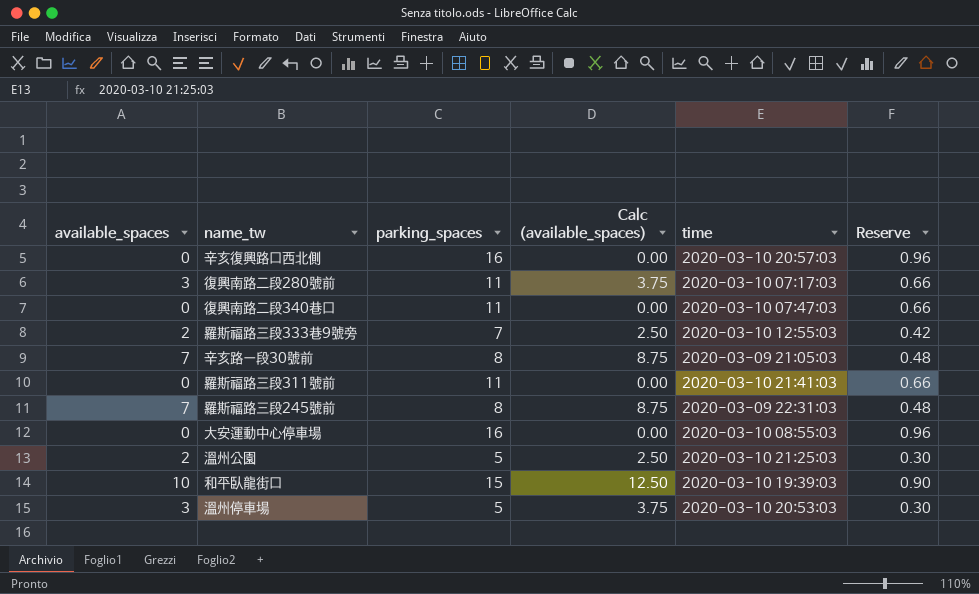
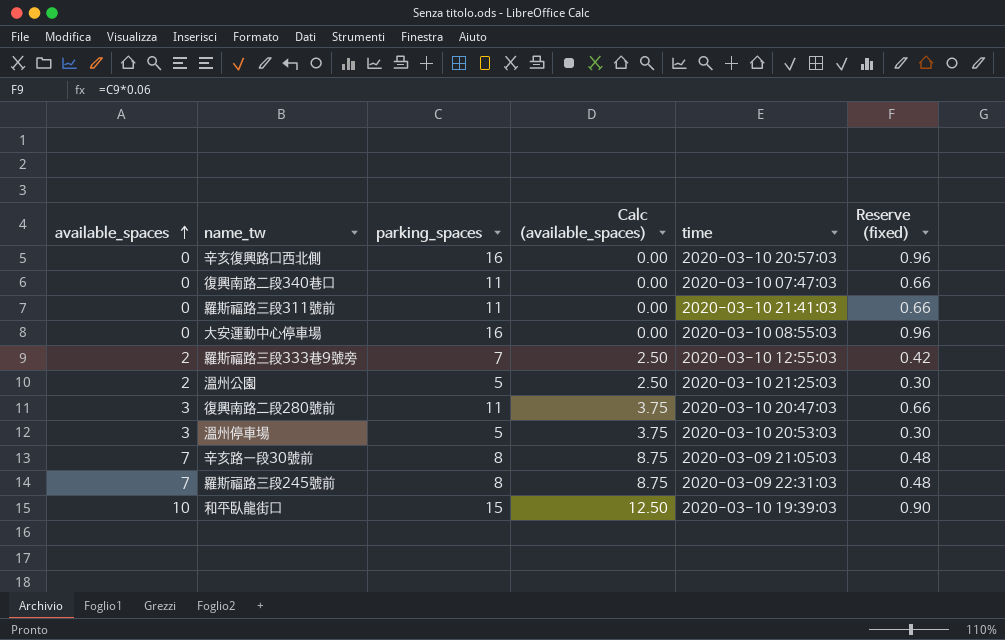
row order: none -> available_spaces ascending
column name: Reserve -> Reserve (fixed)
復興南路二段280號前 | time: 2020-03-10 07:17:03 -> 2020-03-10 20:47:03

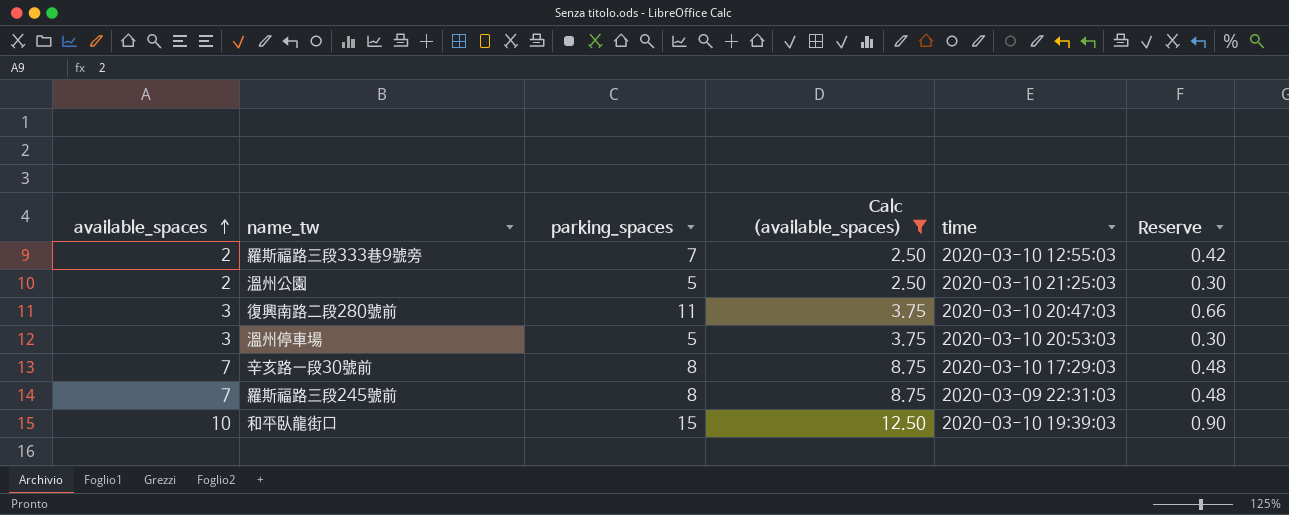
filter: none -> Calc (available_spaces) != 0.00
column name: Reserve (fixed) -> Reserve
辛亥路一段30號前 | time: 2020-03-09 21:05:03 -> 2020-03-10 17:29:03

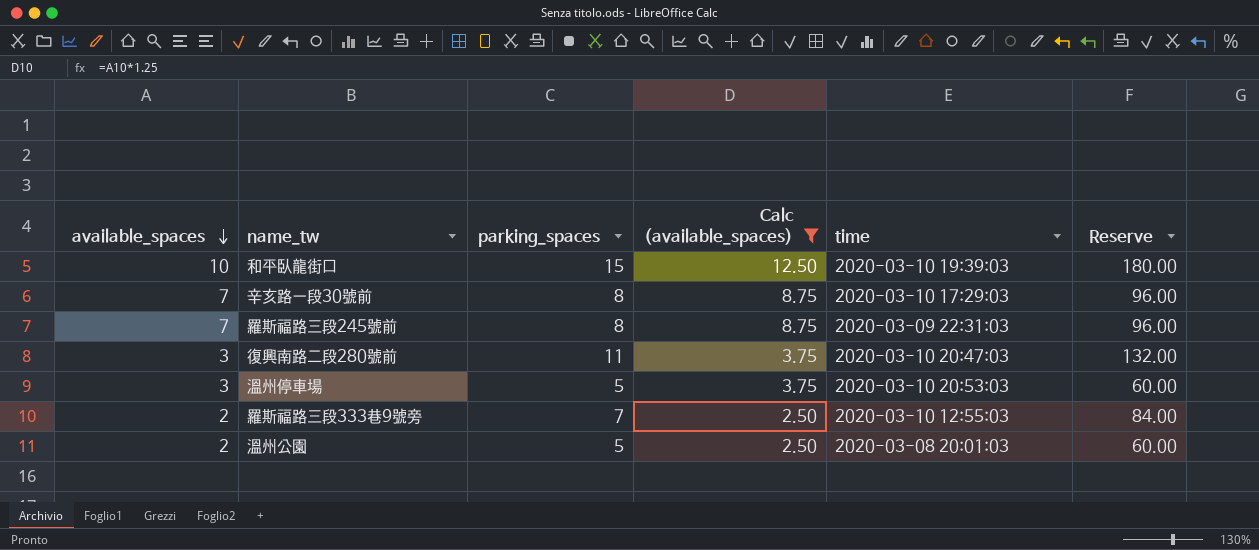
row order: available_spaces ascending -> available_spaces descending
column Reserve | formula: [parking_spaces] * 0.06 -> [parking_spaces] * 12
溫州公園 | time: 2020-03-10 21:25:03 -> 2020-03-08 20:01:03

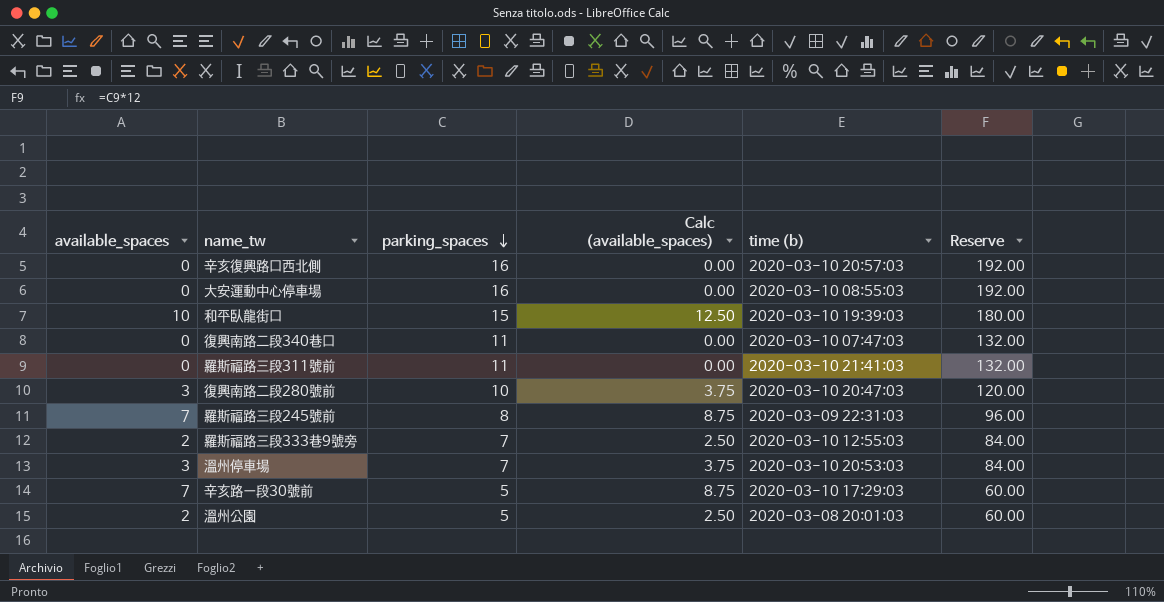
filter: Calc (available_spaces) != 0.00 -> none
row order: available_spaces descending -> parking_spaces descending
column name: time -> time (b)
復興南路二段280號前 | parking_spaces: 11 -> 10
復興南路二段280號前 | Reserve: 132.00 -> 120.00
溫州停車場 | parking_spaces: 5 -> 7
溫州停車場 | Reserve: 60.00 -> 84.00
辛亥路一段30號前 | parking_spaces: 8 -> 5
辛亥路一段30號前 | Reserve: 96.00 -> 60.00

